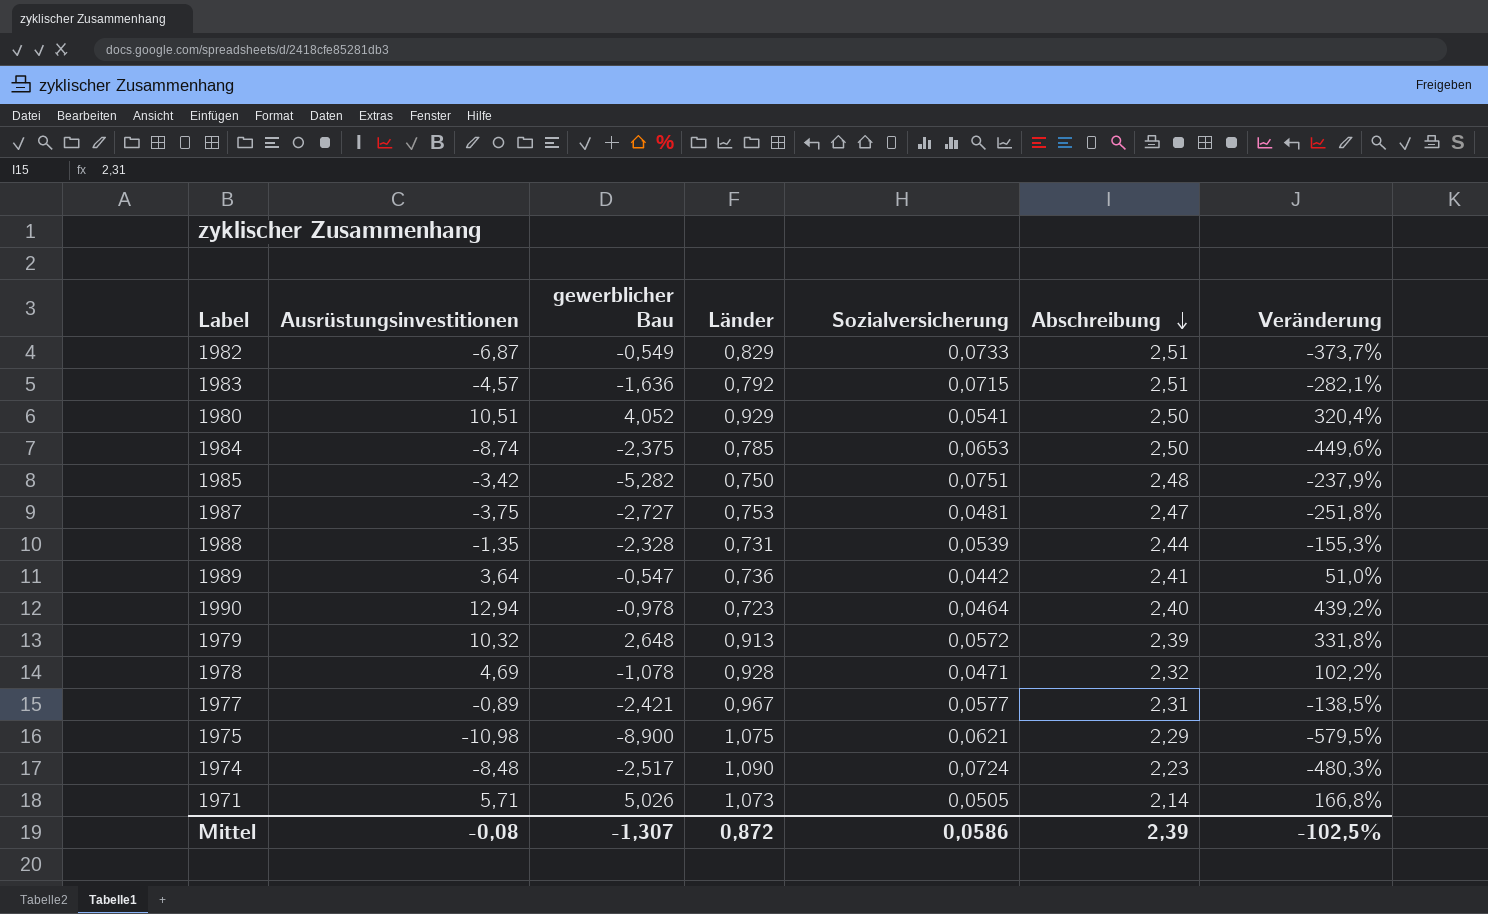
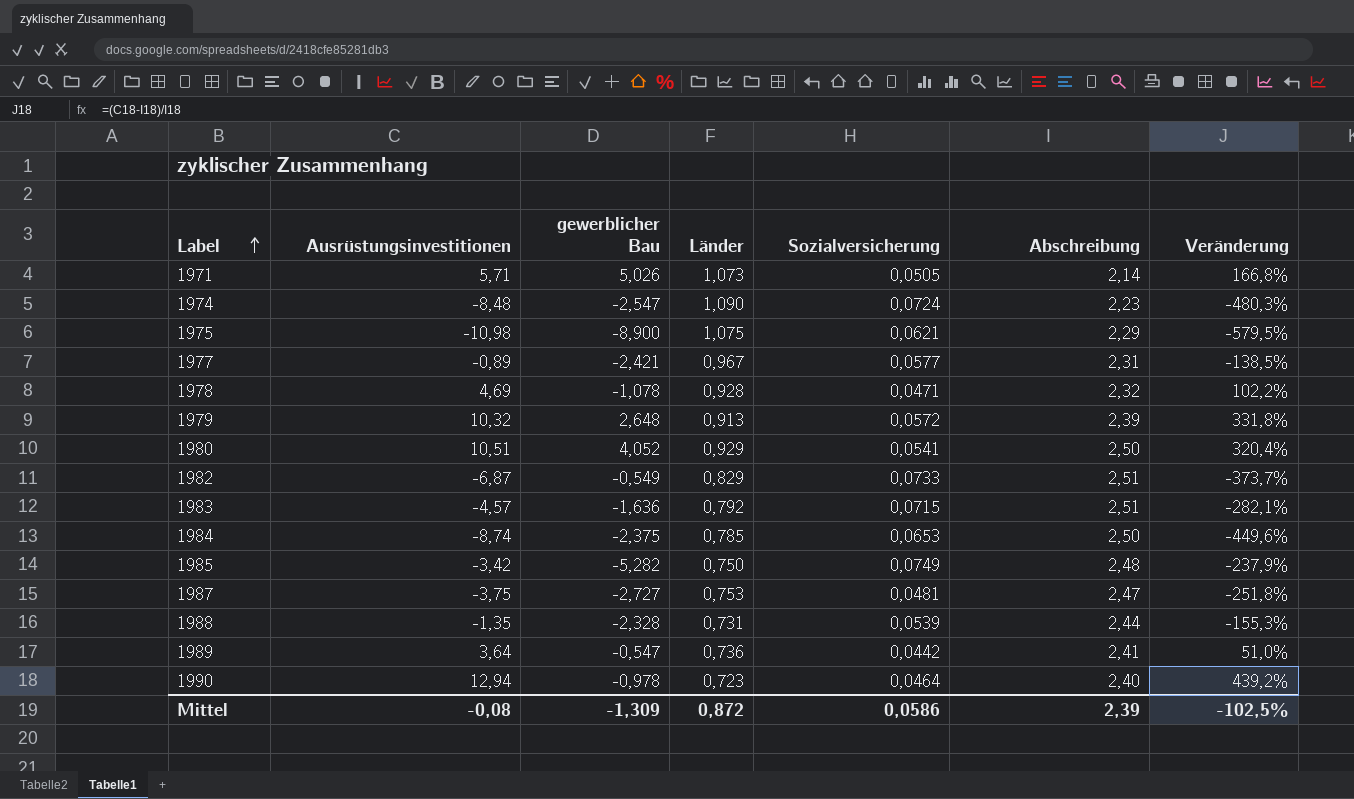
row order: Abschreibung descending -> Label ascending
1974 | gewerblicher Bau: -2,517 -> -2,547
1985 | Sozialversicherung: 0,0751 -> 0,0749
Mittel | gewerblicher Bau: -1,307 -> -1,309

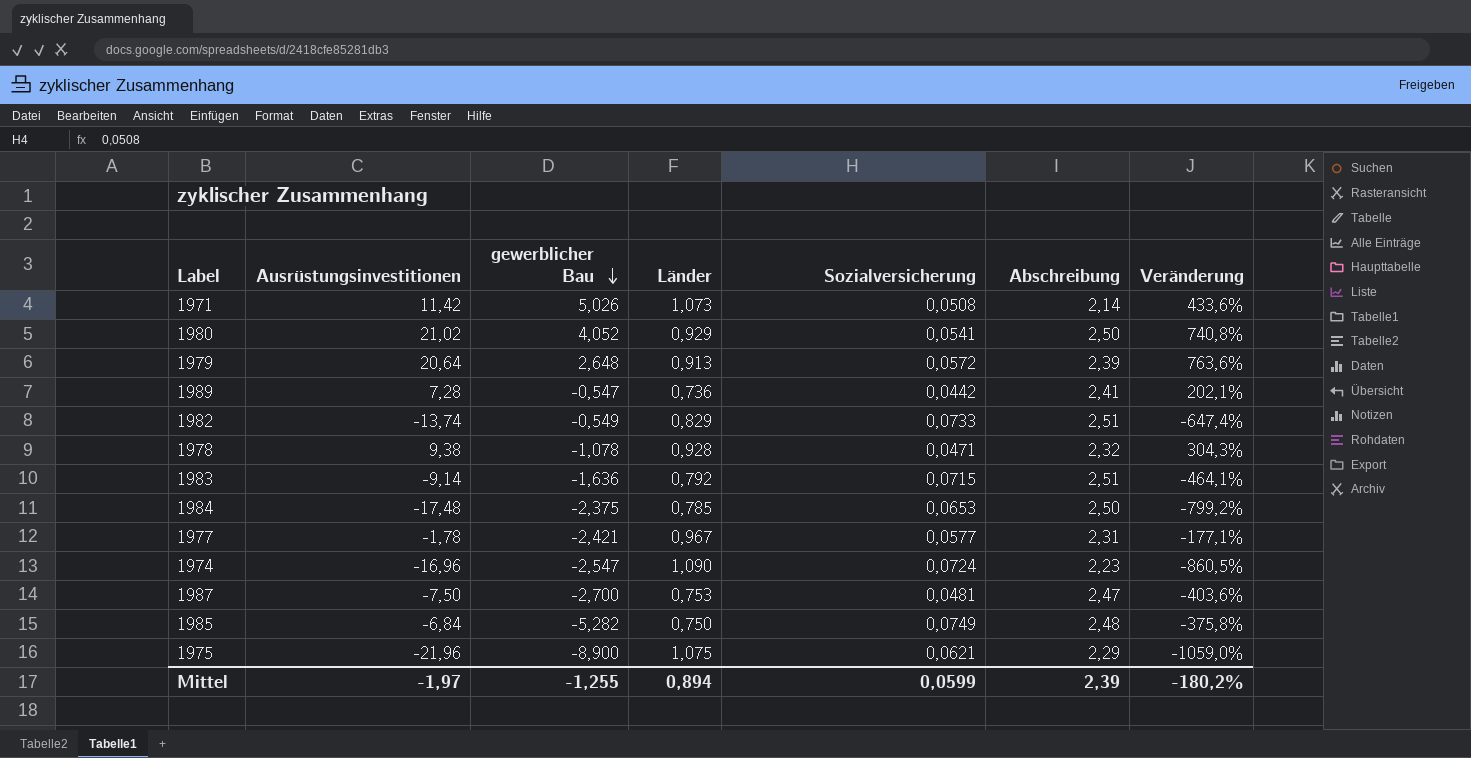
row order: Label ascending -> gewerblicher Bau descending
row 1988: -1,35 | -2,328 | 0,731 | 0,0539 | 2,44 | -155,3% -> none
row 1990: 12,94 | -0,978 | 0,723 | 0,0464 | 2,40 | 439,2% -> none
1971 | Ausrüstungsinvestitionen: 5,71 -> 11,42
1971 | Sozialversicherung: 0,0505 -> 0,0508
1971 | Veränderung: 166,8% -> 433,6%
1980 | Ausrüstungsinvestitionen: 10,51 -> 21,02
1980 | Veränderung: 320,4% -> 740,8%
1979 | Ausrüstungsinvestitionen: 10,32 -> 20,64
1979 | Veränderung: 331,8% -> 763,6%
1989 | Ausrüstungsinvestitionen: 3,64 -> 7,28
1989 | Veränderung: 51,0% -> 202,1%
1982 | Ausrüstungsinvestitionen: -6,87 -> -13,74
1982 | Veränderung: -373,7% -> -647,4%
1978 | Ausrüstungsinvestitionen: 4,69 -> 9,38
1978 | Veränderung: 102,2% -> 304,3%
1983 | Ausrüstungsinvestitionen: -4,57 -> -9,14
1983 | Veränderung: -282,1% -> -464,1%
1984 | Ausrüstungsinvestitionen: -8,74 -> -17,48
1984 | Veränderung: -449,6% -> -799,2%
1977 | Ausrüstungsinvestitionen: -0,89 -> -1,78
1977 | Veränderung: -138,5% -> -177,1%
1974 | Ausrüstungsinvestitionen: -8,48 -> -16,96
1974 | Veränderung: -480,3% -> -860,5%
1987 | Ausrüstungsinvestitionen: -3,75 -> -7,50
1987 | gewerblicher Bau: -2,727 -> -2,700
1987 | Veränderung: -251,8% -> -403,6%
1985 | Ausrüstungsinvestitionen: -3,42 -> -6,84
1985 | Veränderung: -237,9% -> -375,8%
1975 | Ausrüstungsinvestitionen: -10,98 -> -21,96
1975 | Veränderung: -579,5% -> -1059,0%
Mittel | Ausrüstungsinvestitionen: -0,08 -> -1,97
Mittel | gewerblicher Bau: -1,309 -> -1,255
Mittel | Länder: 0,872 -> 0,894
Mittel | Sozialversicherung: 0,0586 -> 0,0599
Mittel | Veränderung: -102,5% -> -180,2%

